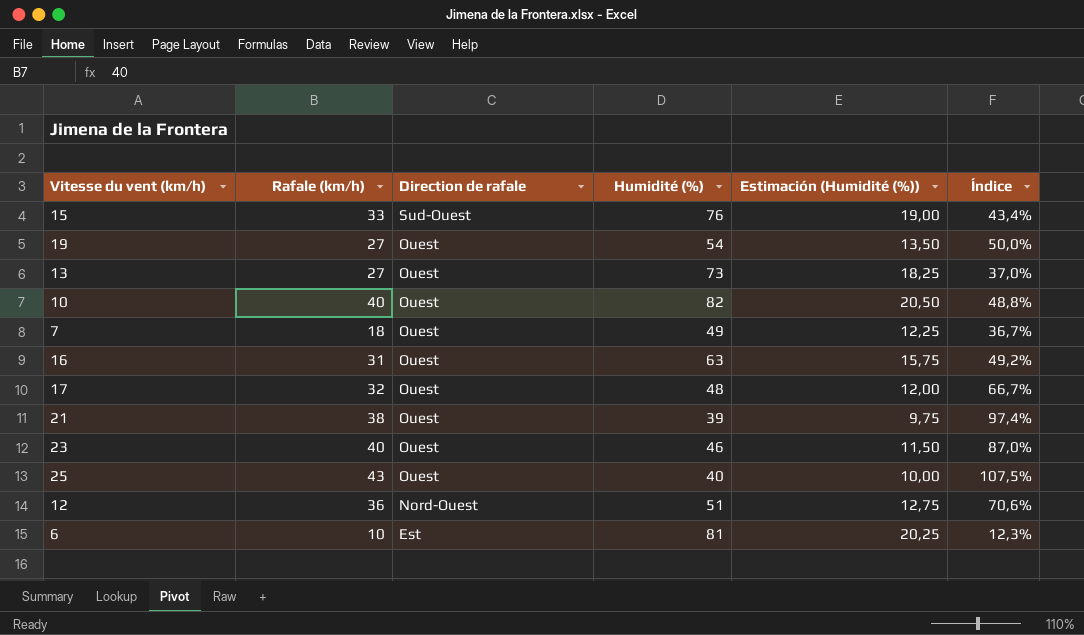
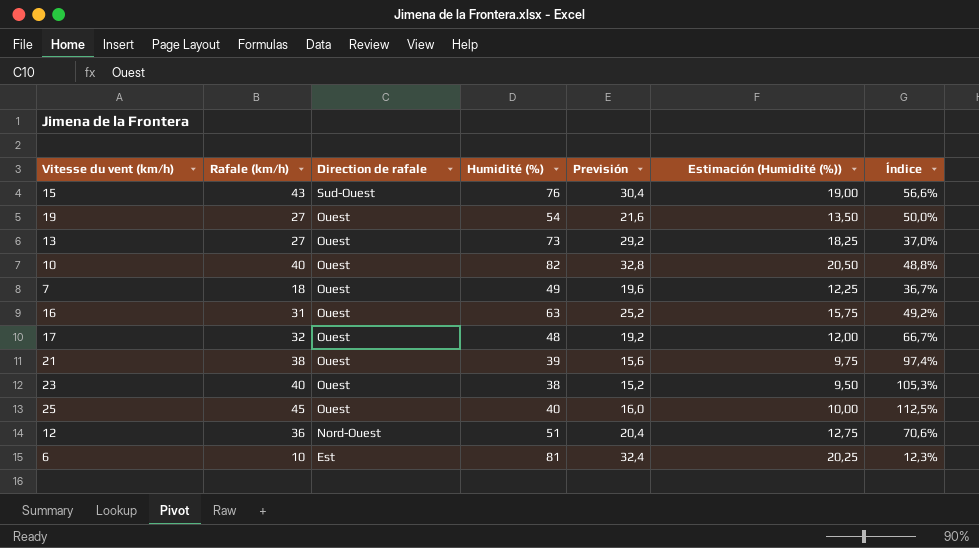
column Previsión | formula: none -> [Humidité (%)] * 0,4
15 | Rafale (km/h): 33 -> 43
15 | Índice: 43,4% -> 56,6%
23 | Humidité (%): 46 -> 38
23 | Estimación (Humidité (%)): 11,50 -> 9,50
23 | Índice: 87,0% -> 105,3%
25 | Rafale (km/h): 43 -> 45
25 | Índice: 107,5% -> 112,5%

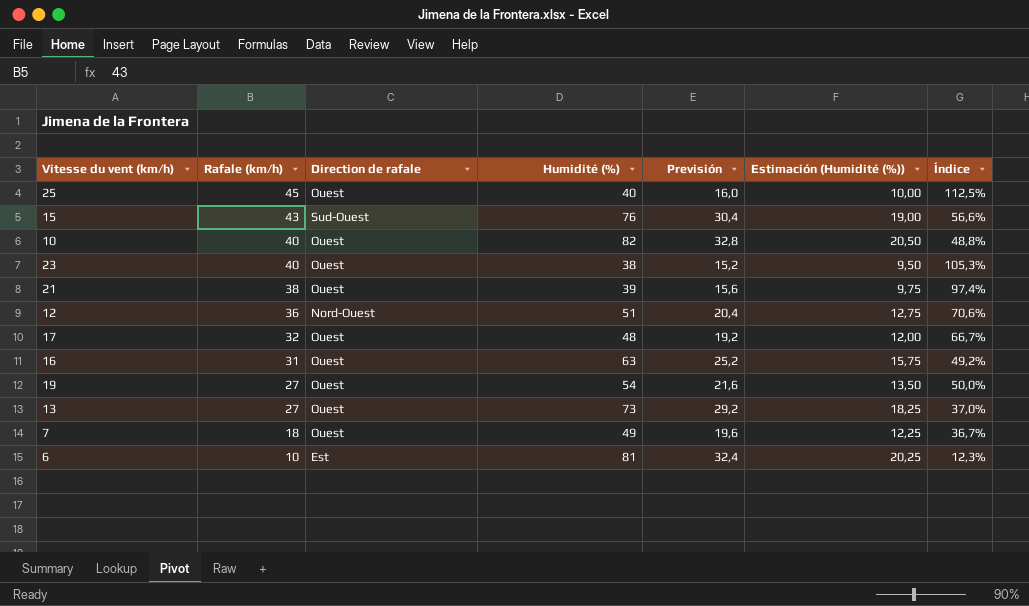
row order: Direction de rafale descending -> Rafale (km/h) descending

